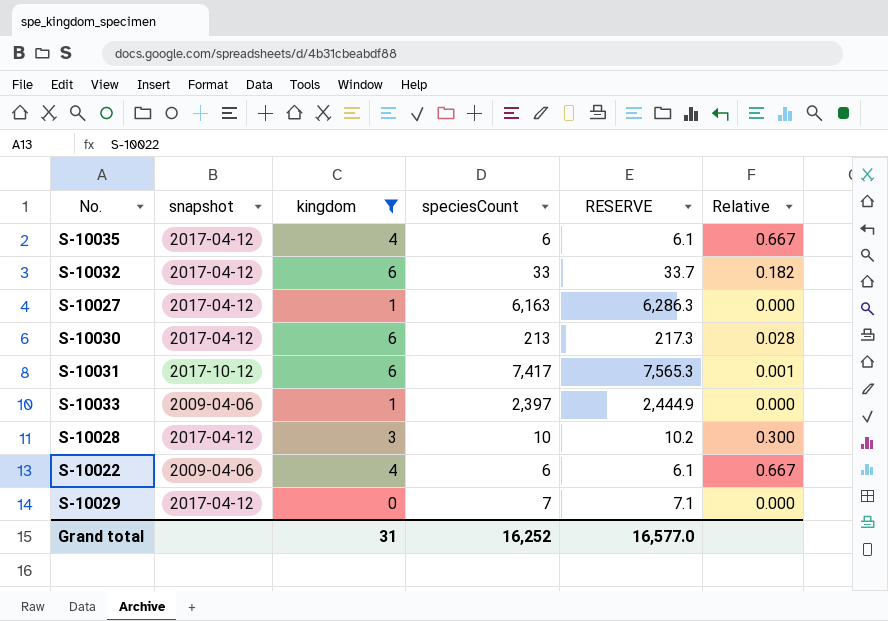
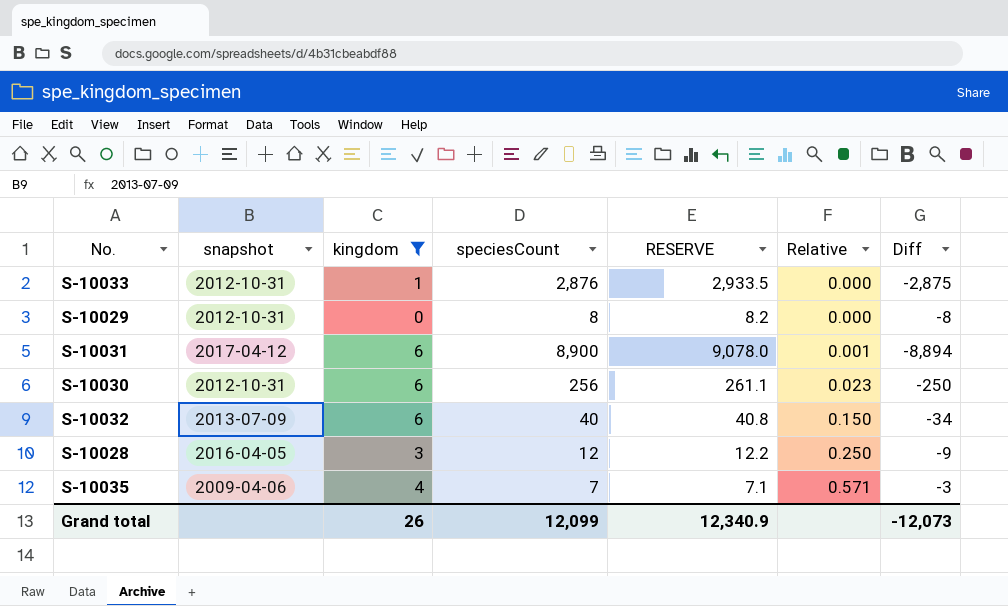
row order: none -> Relative ascending
column Diff | formula: none -> [kingdom] - [speciesCount]
row S-10027: 2017-04-12 | 1 | 6,163 | 6,286.3 | 0.000 -> none
row S-10022: 2009-04-06 | 4 | 6 | 6.1 | 0.667 -> none
S-10033 | snapshot: 2009-04-06 -> 2012-10-31
S-10033 | speciesCount: 2,397 -> 2,876
S-10033 | RESERVE: 2,444.9 -> 2,933.5
S-10029 | snapshot: 2017-04-12 -> 2012-10-31
S-10029 | speciesCount: 7 -> 8
S-10029 | RESERVE: 7.1 -> 8.2
S-10031 | snapshot: 2017-10-12 -> 2017-04-12
S-10031 | speciesCount: 7,417 -> 8,900
S-10031 | RESERVE: 7,565.3 -> 9,078.0
S-10030 | snapshot: 2017-04-12 -> 2012-10-31
S-10030 | speciesCount: 213 -> 256
S-10030 | RESERVE: 217.3 -> 261.1
S-10030 | Relative: 0.028 -> 0.023
S-10032 | snapshot: 2017-04-12 -> 2013-07-09
S-10032 | speciesCount: 33 -> 40
S-10032 | RESERVE: 33.7 -> 40.8
S-10032 | Relative: 0.182 -> 0.150
S-10028 | snapshot: 2017-04-12 -> 2016-04-05
S-10028 | speciesCount: 10 -> 12
S-10028 | RESERVE: 10.2 -> 12.2
S-10028 | Relative: 0.300 -> 0.250
S-10035 | snapshot: 2017-04-12 -> 2009-04-06
S-10035 | speciesCount: 6 -> 7
S-10035 | RESERVE: 6.1 -> 7.1
S-10035 | Relative: 0.667 -> 0.571
Grand total | kingdom: 31 -> 26
Grand total | speciesCount: 16,252 -> 12,099
Grand total | RESERVE: 16,577.0 -> 12,340.9

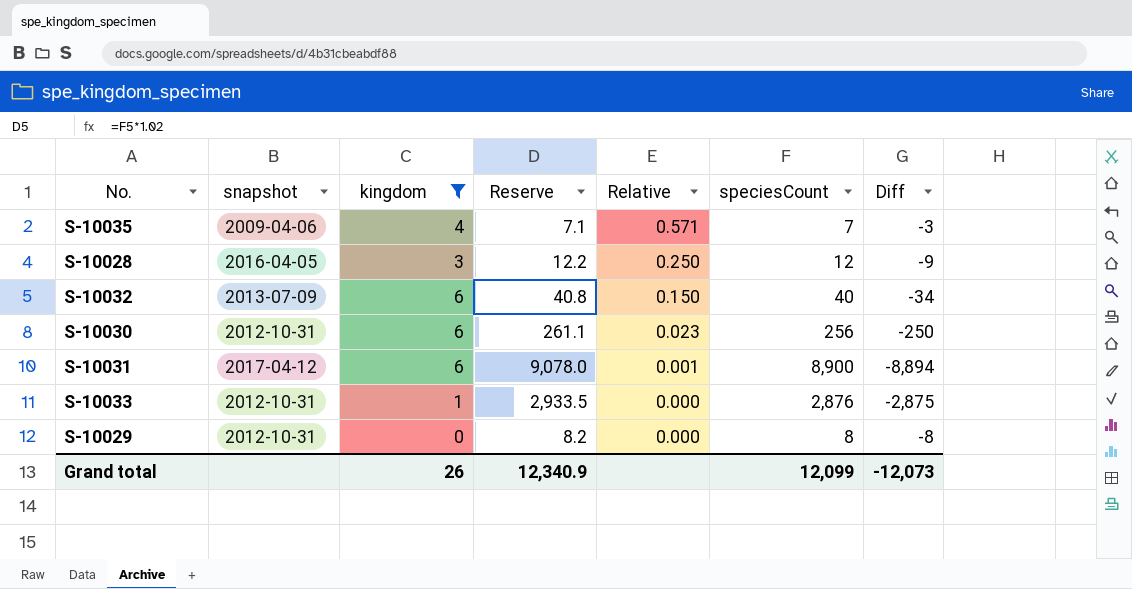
row order: Relative ascending -> Relative descending
column name: RESERVE -> Reserve
column speciesCount | position: 4 -> 6

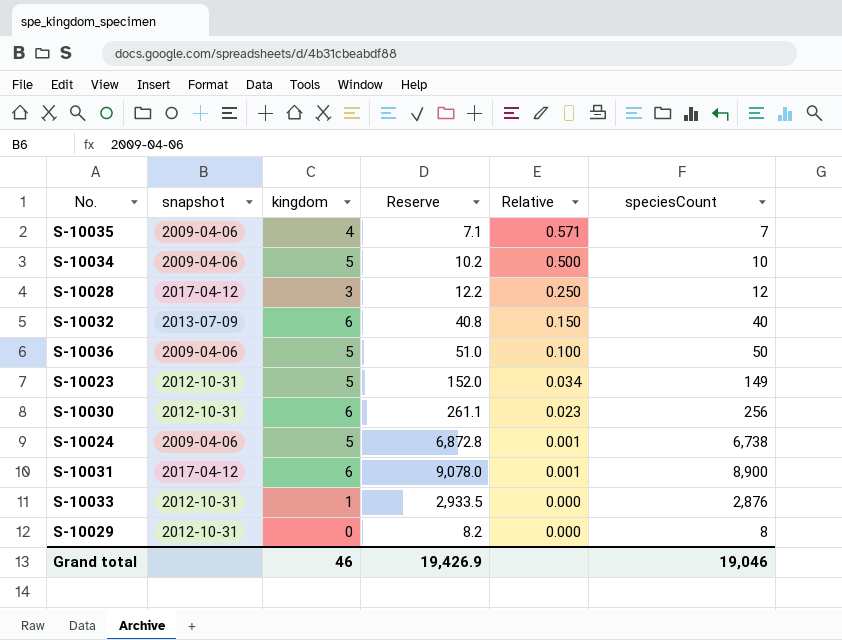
filter: kingdom != 5 -> none
column Diff | formula: [kingdom] - [speciesCount] -> none
S-10028 | snapshot: 2016-04-05 -> 2017-04-12
Grand total | kingdom: 26 -> 46
Grand total | Reserve: 12,340.9 -> 19,426.9
Grand total | speciesCount: 12,099 -> 19,046

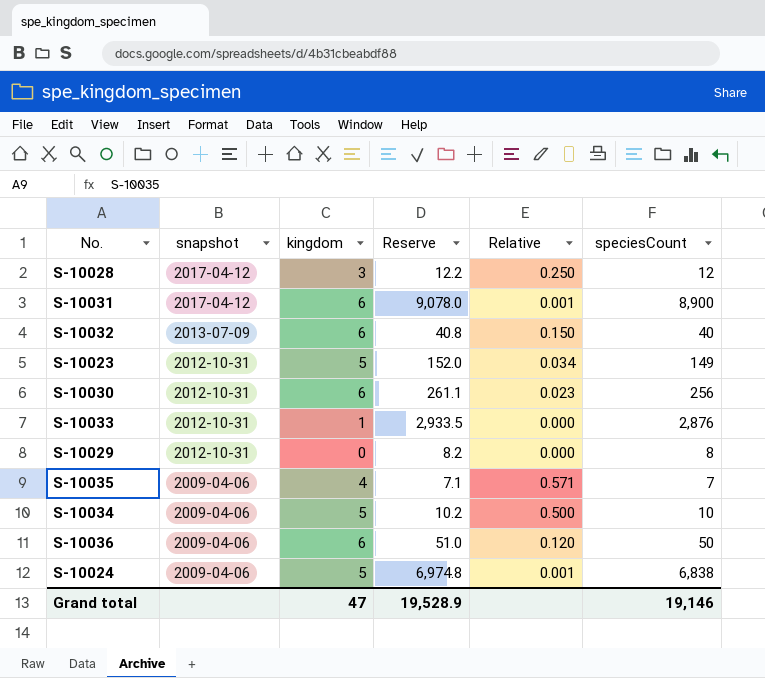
row order: Relative descending -> snapshot descending
S-10036 | kingdom: 5 -> 6
S-10036 | Relative: 0.100 -> 0.120
S-10024 | Reserve: 6,872.8 -> 6,974.8
S-10024 | speciesCount: 6,738 -> 6,838
Grand total | kingdom: 46 -> 47
Grand total | Reserve: 19,426.9 -> 19,528.9
Grand total | speciesCount: 19,046 -> 19,146

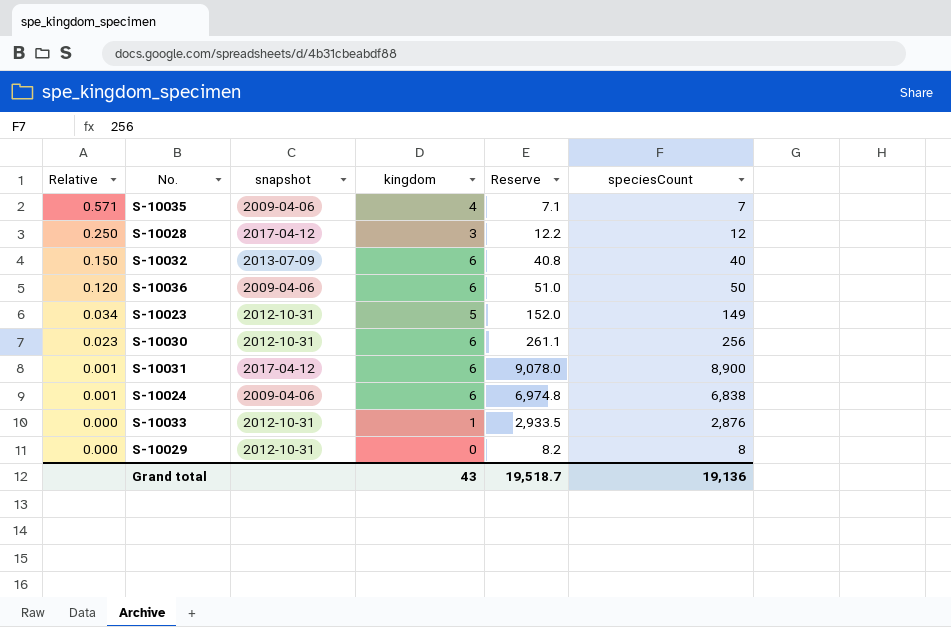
row order: snapshot descending -> Relative descending
column Relative | position: 5 -> 1
row S-10034: 2009-04-06 | 5 | 10.2 | 0.500 | 10 -> none
S-10024 | kingdom: 5 -> 6
Grand total | kingdom: 47 -> 43
Grand total | Reserve: 19,528.9 -> 19,518.7
Grand total | speciesCount: 19,146 -> 19,136

